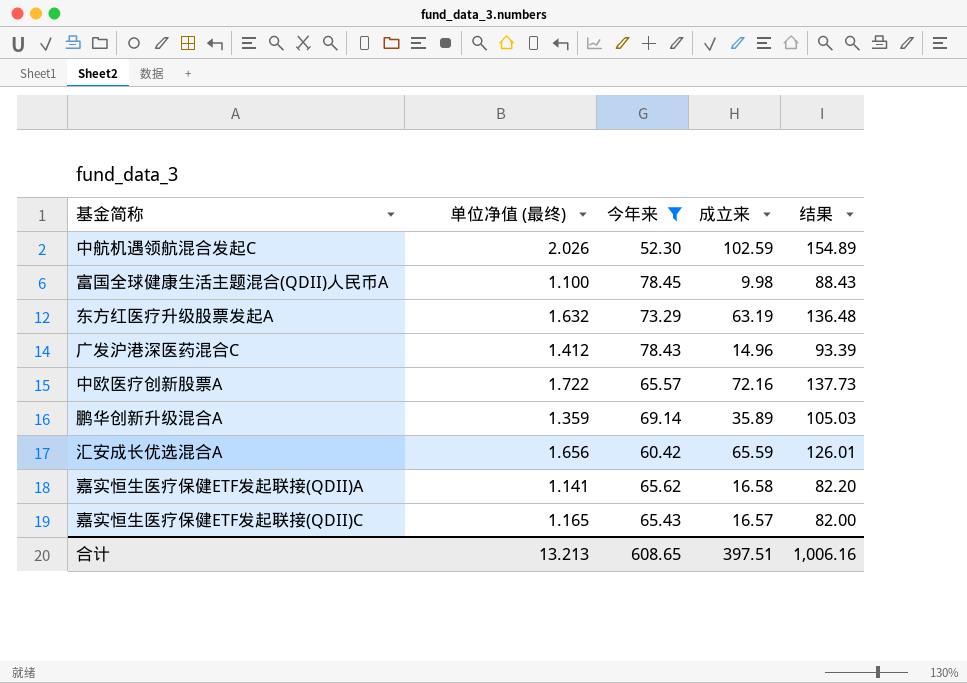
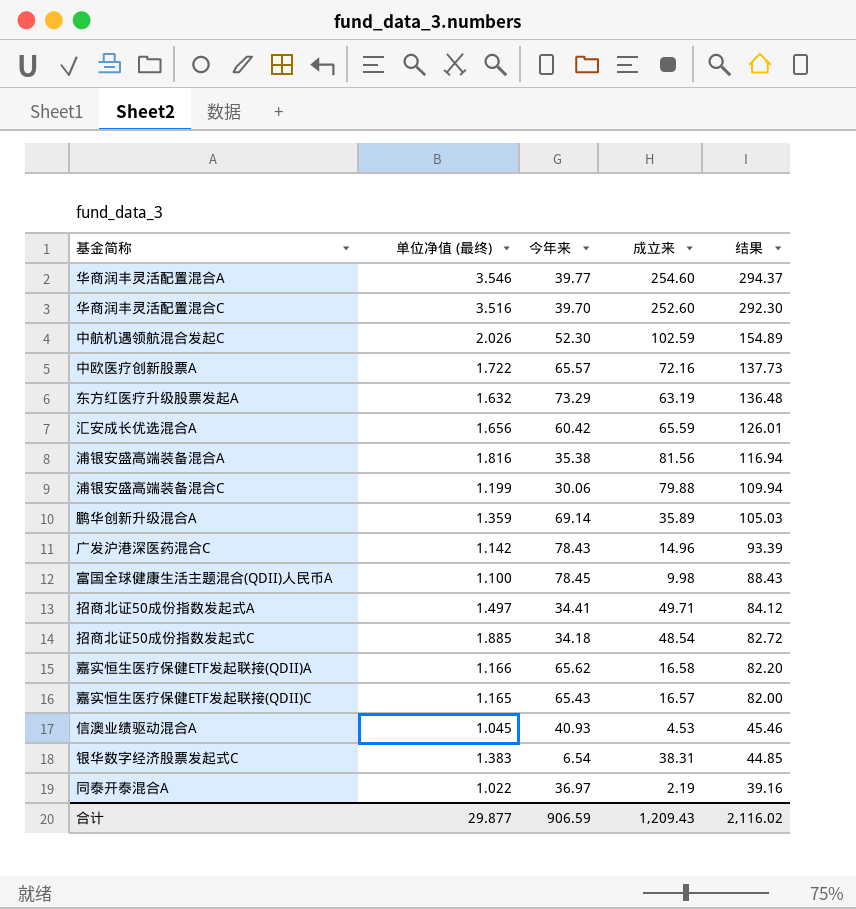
filter: 今年来 >= 52.30 -> none
row order: none -> 结果 descending
广发沪港深医药混合C | 单位净值 (最终): 1.412 -> 1.142
嘉实恒生医疗保健ETF发起联接(QDII)A | 单位净值 (最终): 1.141 -> 1.166
合计 | 单位净值 (最终): 13.213 -> 29.877
合计 | 今年来: 608.65 -> 906.59
合计 | 成立来: 397.51 -> 1,209.43
合计 | 结果: 1,006.16 -> 2,116.02

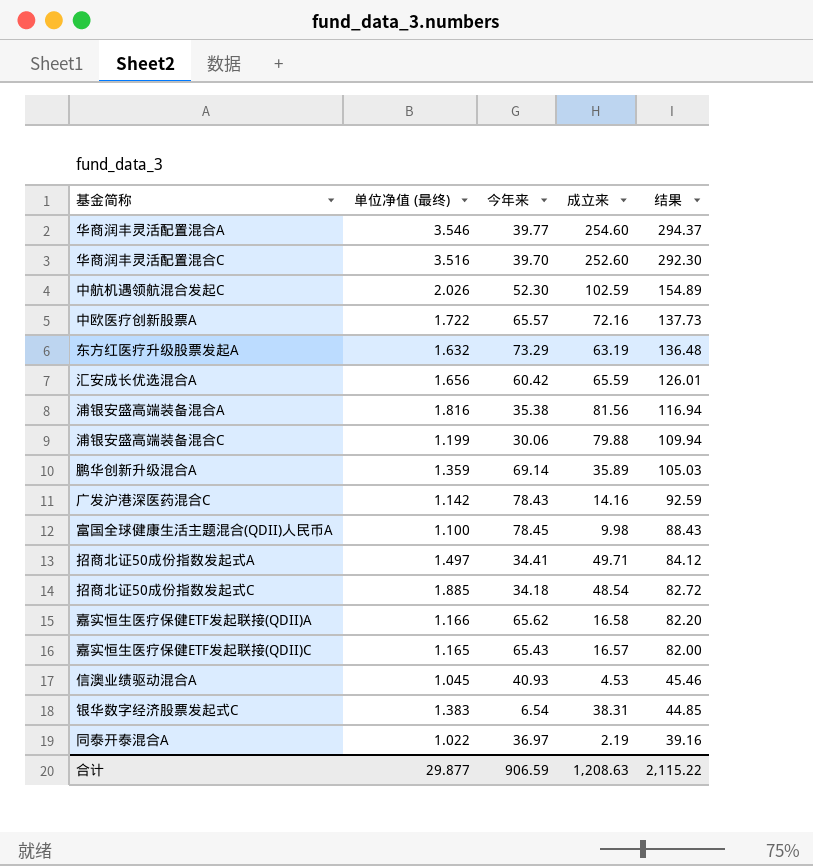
广发沪港深医药混合C | 成立来: 14.96 -> 14.16
广发沪港深医药混合C | 结果: 93.39 -> 92.59
合计 | 成立来: 1,209.43 -> 1,208.63
合计 | 结果: 2,116.02 -> 2,115.22

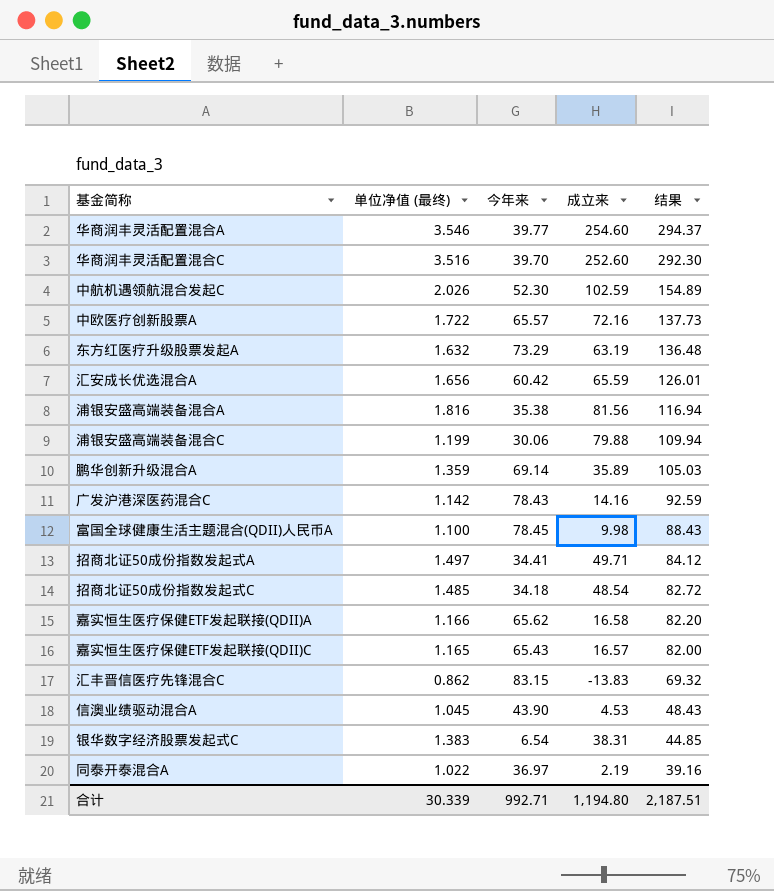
招商北证50成份指数发起式C | 单位净值 (最终): 1.885 -> 1.485
row 汇丰晋信医疗先锋混合C: none -> 0.862 | 83.15 | -13.83 | 69.32
信澳业绩驱动混合A | 今年来: 40.93 -> 43.90
信澳业绩驱动混合A | 结果: 45.46 -> 48.43
合计 | 单位净值 (最终): 29.877 -> 30.339
合计 | 今年来: 906.59 -> 992.71
合计 | 成立来: 1,208.63 -> 1,194.80
合计 | 结果: 2,115.22 -> 2,187.51

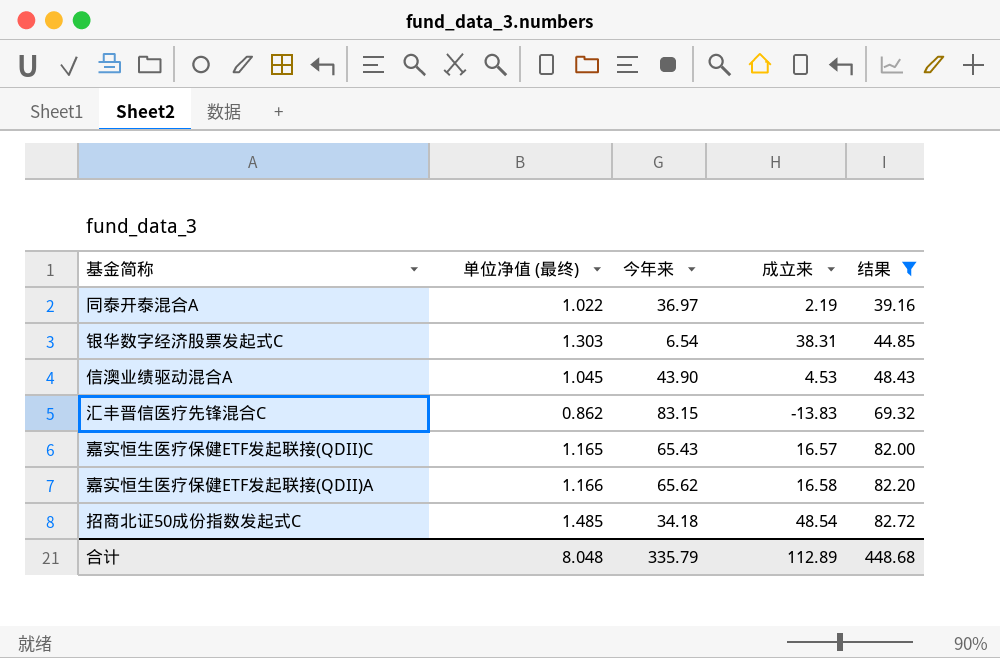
filter: none -> 结果 <= 82.72
row order: 结果 descending -> 结果 ascending
银华数字经济股票发起式C | 单位净值 (最终): 1.383 -> 1.303
合计 | 单位净值 (最终): 30.339 -> 8.048
合计 | 今年来: 992.71 -> 335.79
合计 | 成立来: 1,194.80 -> 112.89
合计 | 结果: 2,187.51 -> 448.68

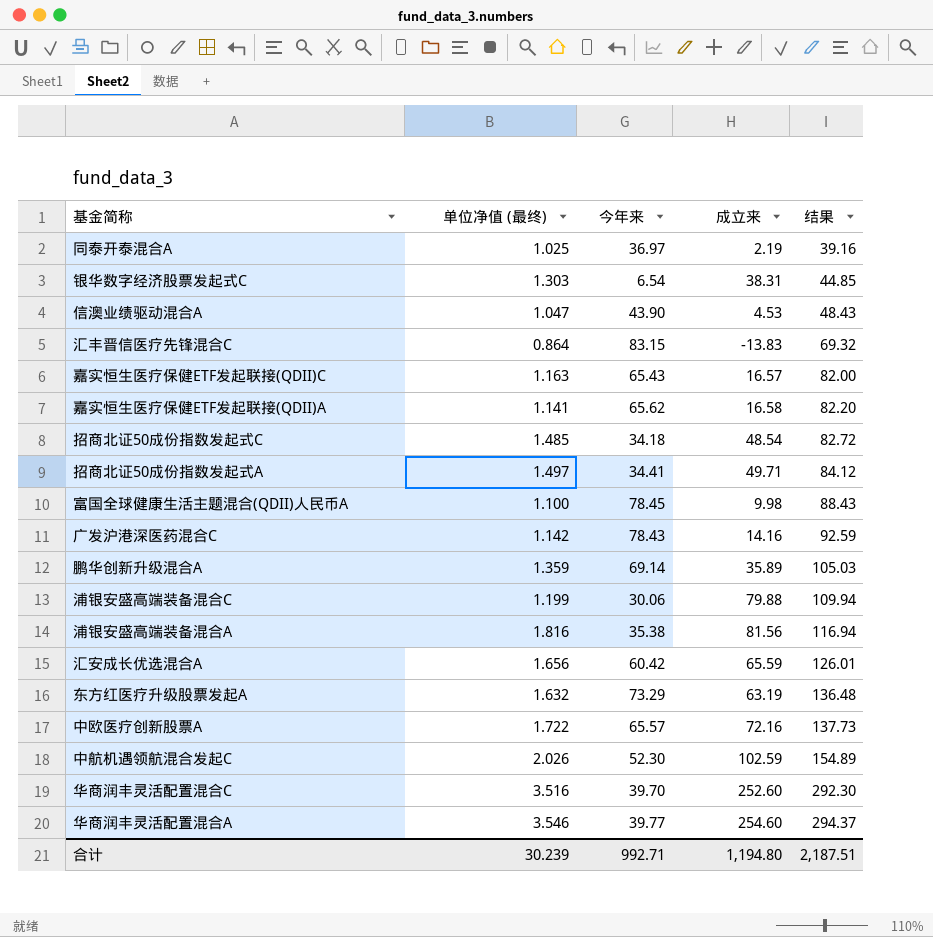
filter: 结果 <= 82.72 -> none
同泰开泰混合A | 单位净值 (最终): 1.022 -> 1.025
信澳业绩驱动混合A | 单位净值 (最终): 1.045 -> 1.047
汇丰晋信医疗先锋混合C | 单位净值 (最终): 0.862 -> 0.864
嘉实恒生医疗保健ETF发起联接(QDII)C | 单位净值 (最终): 1.165 -> 1.163
嘉实恒生医疗保健ETF发起联接(QDII)A | 单位净值 (最终): 1.166 -> 1.141
合计 | 单位净值 (最终): 8.048 -> 30.239
合计 | 今年来: 335.79 -> 992.71
合计 | 成立来: 112.89 -> 1,194.80
合计 | 结果: 448.68 -> 2,187.51

